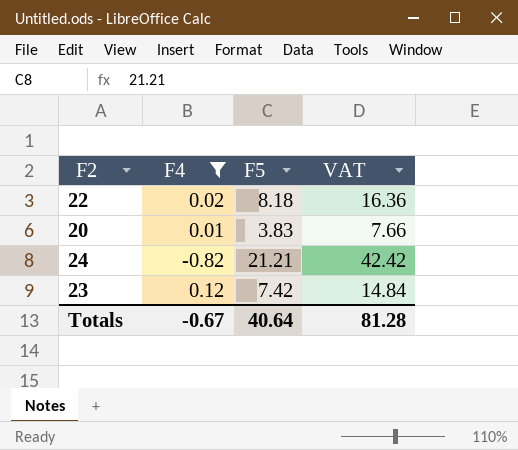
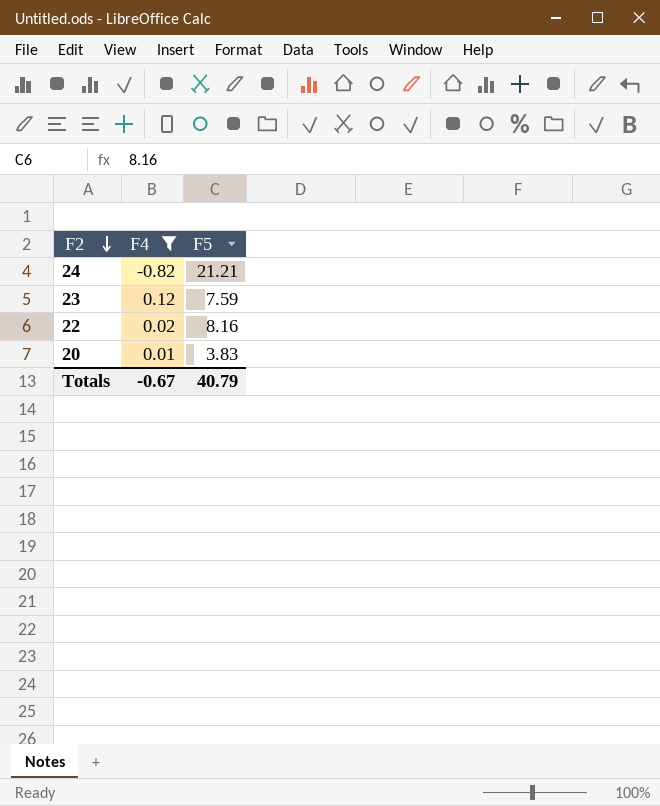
row order: none -> F2 descending
column VAT | formula: [F5] * 2 -> none
23 | F5: 7.42 -> 7.59
22 | F5: 8.18 -> 8.16
Totals | F5: 40.64 -> 40.79

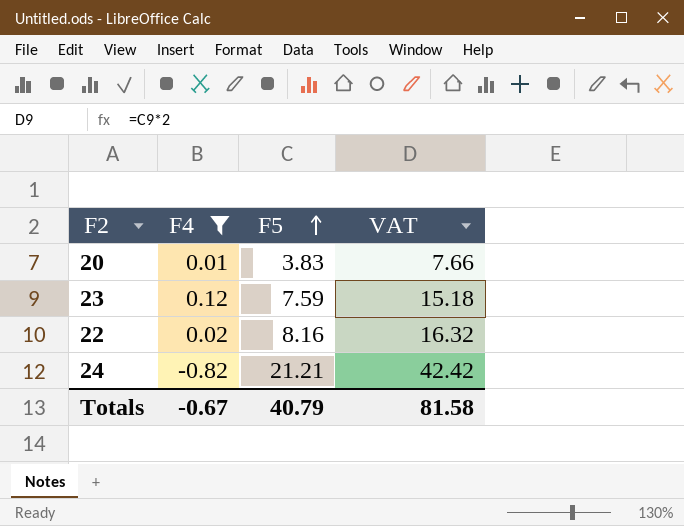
row order: F2 descending -> F5 ascending
column VAT | formula: none -> [F5] * 2

